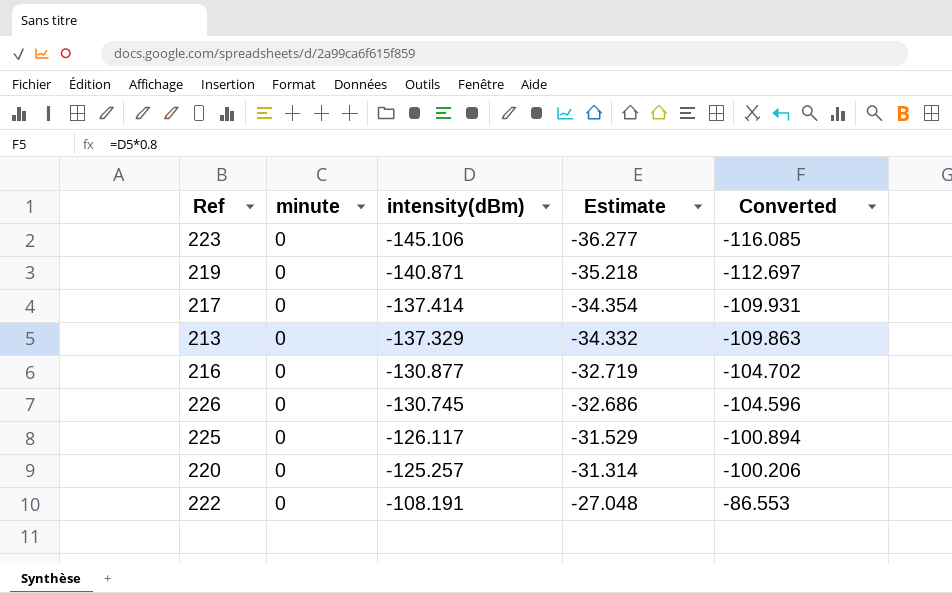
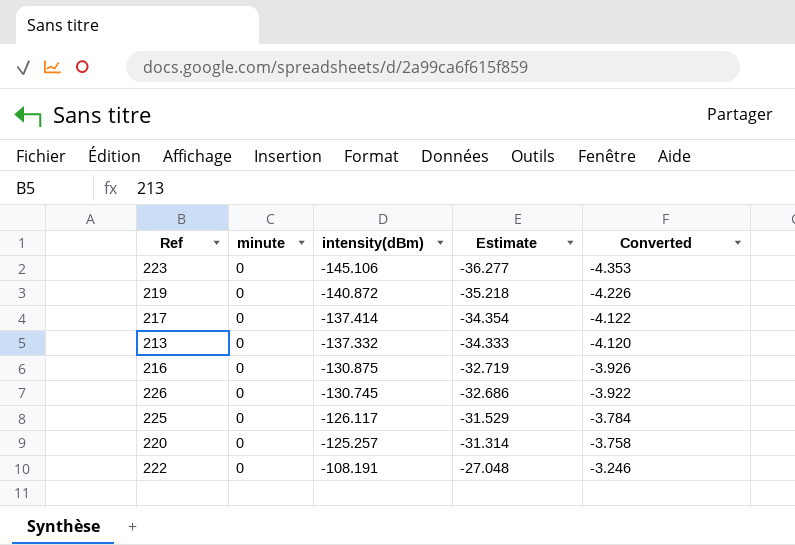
column Converted | formula: [intensity(dBm)] * 0.8 -> [intensity(dBm)] * 0.03
219 | intensity(dBm): -140.871 -> -140.872
213 | intensity(dBm): -137.329 -> -137.332
213 | Estimate: -34.332 -> -34.333
216 | intensity(dBm): -130.877 -> -130.875

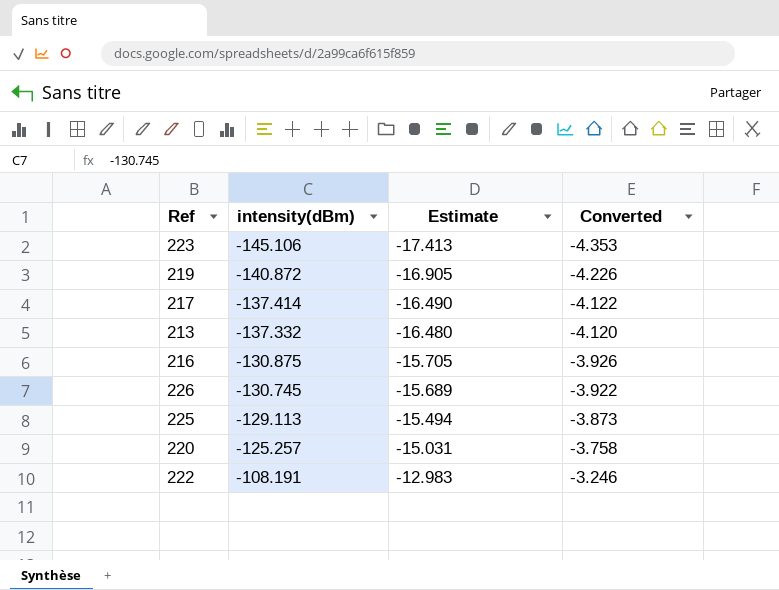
column minute | position: 2 -> none
column Estimate | formula: [intensity(dBm)] * 0.25 -> [intensity(dBm)] * 0.12
225 | intensity(dBm): -126.117 -> -129.113
225 | Converted: -3.784 -> -3.873

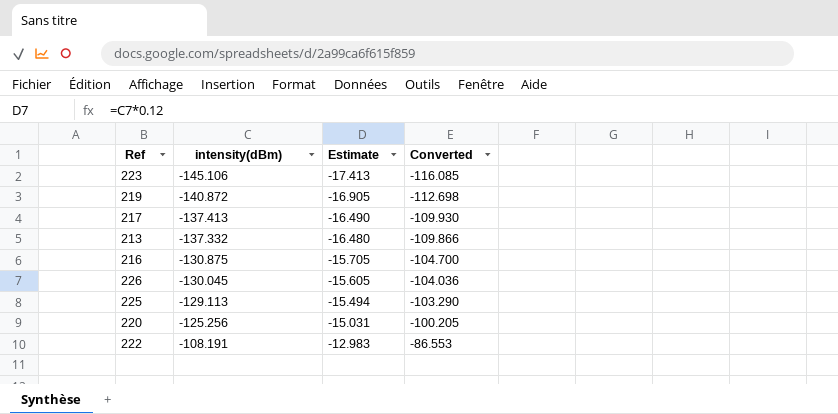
column Converted | formula: [intensity(dBm)] * 0.03 -> [intensity(dBm)] * 0.8
217 | intensity(dBm): -137.414 -> -137.413
226 | intensity(dBm): -130.745 -> -130.045
226 | Estimate: -15.689 -> -15.605
220 | intensity(dBm): -125.257 -> -125.256

